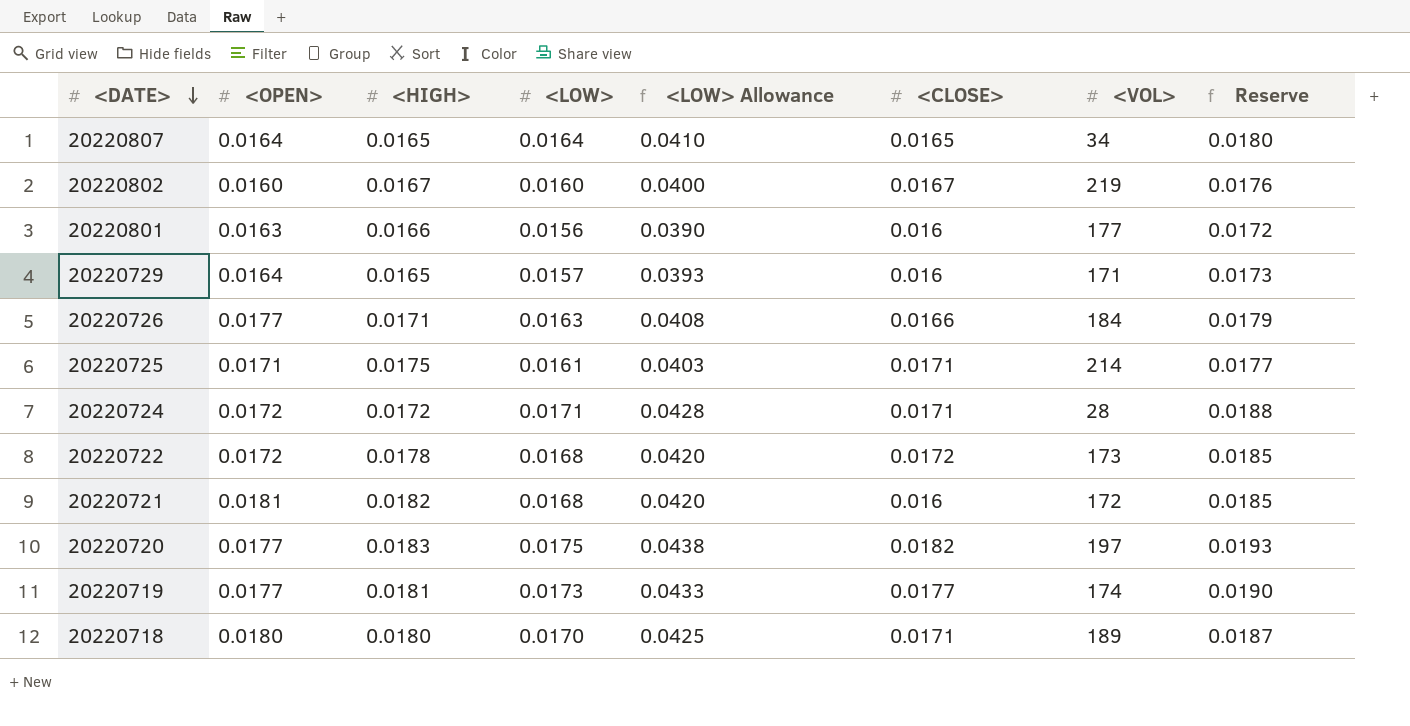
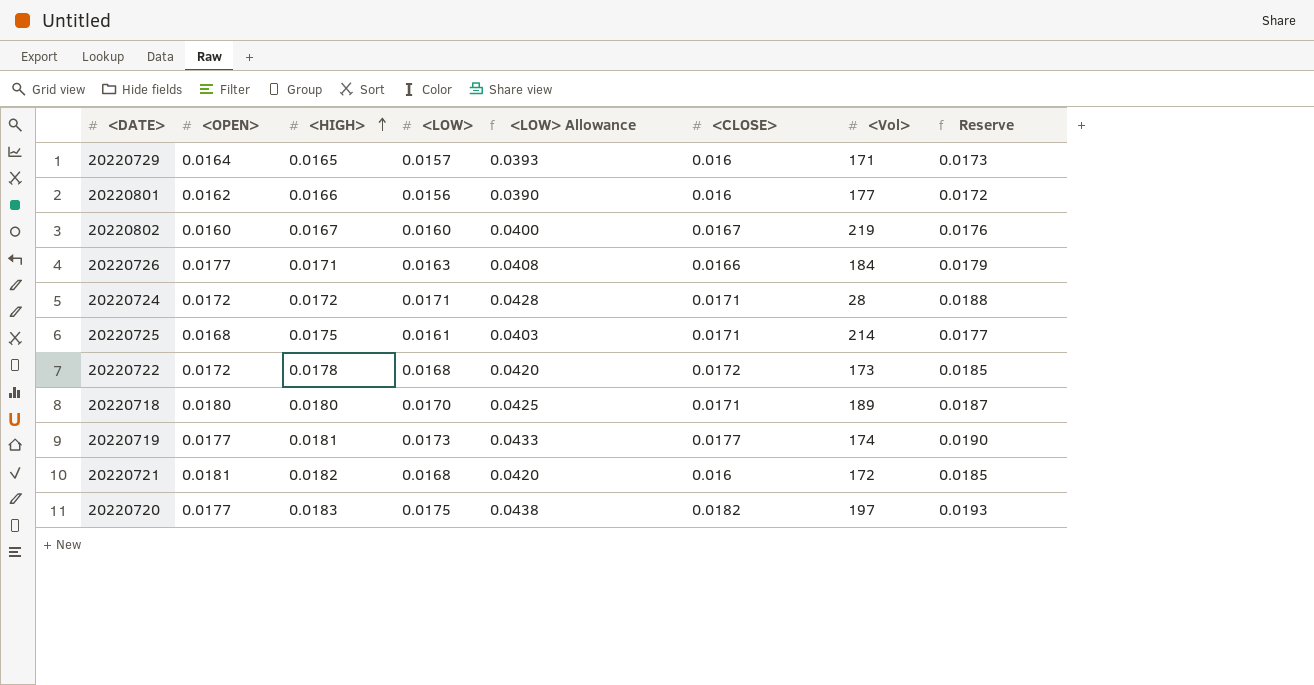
row order: <DATE> descending -> <HIGH> ascending
column name: <VOL> -> <Vol>
row 20220807: 0.0164 | 0.0165 | 0.0164 | 0.0410 | 0.0165 | 34 | 0.0180 -> none
20220801 | <OPEN>: 0.0163 -> 0.0162
20220725 | <OPEN>: 0.0171 -> 0.0168

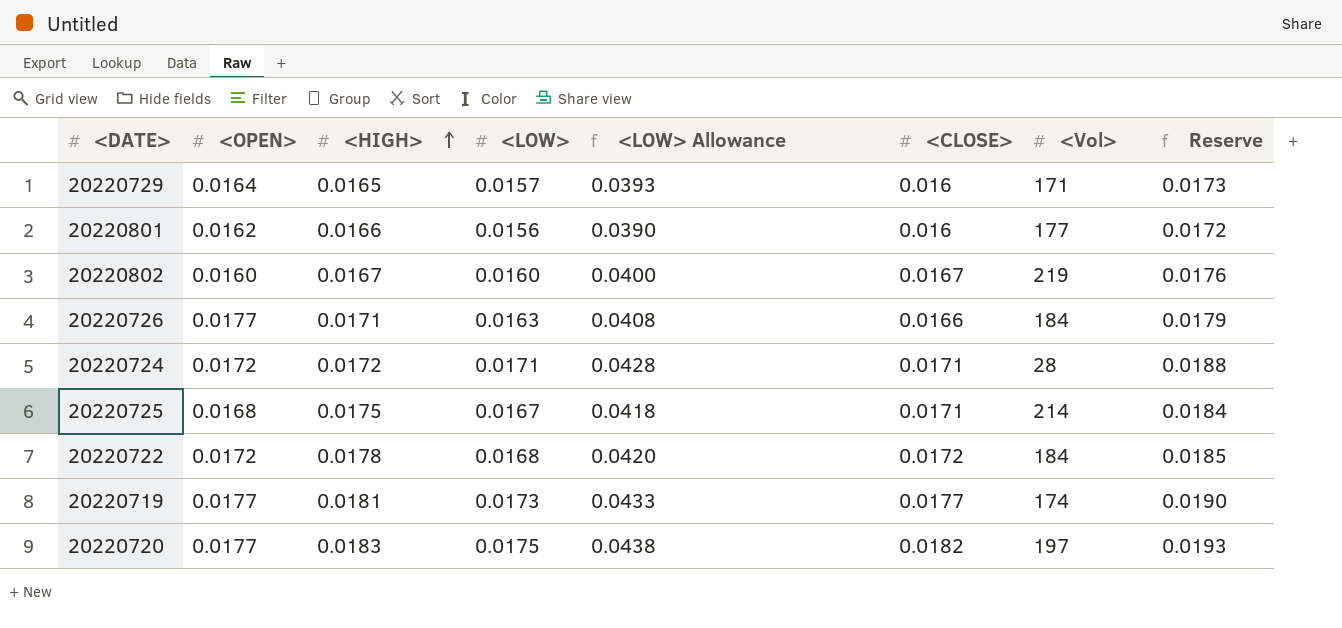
row 20220718: 0.0180 | 0.0180 | 0.0170 | 0.0425 | 0.0171 | 189 | 0.0187 -> none
row 20220721: 0.0181 | 0.0182 | 0.0168 | 0.0420 | 0.016 | 172 | 0.0185 -> none
20220725 | <LOW>: 0.0161 -> 0.0167
20220725 | <LOW> Allowance: 0.0403 -> 0.0418
20220725 | Reserve: 0.0177 -> 0.0184
20220722 | <Vol>: 173 -> 184

